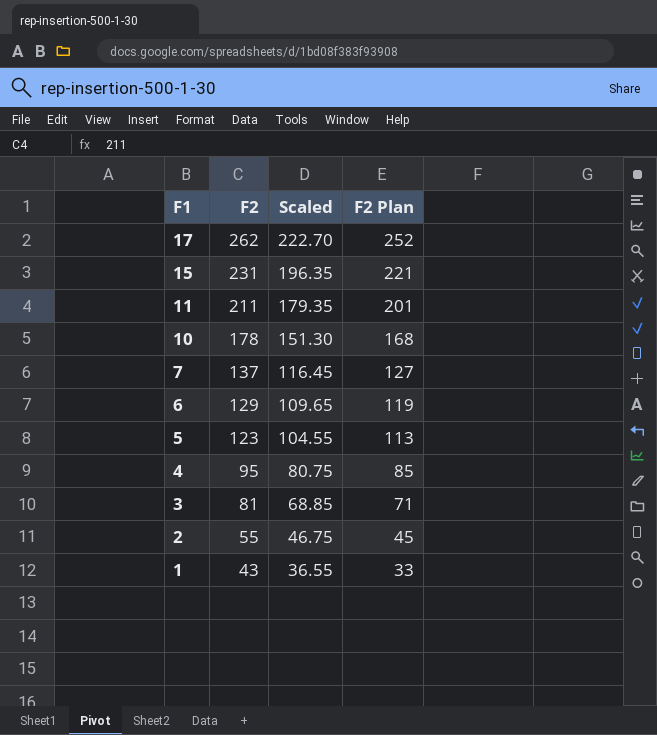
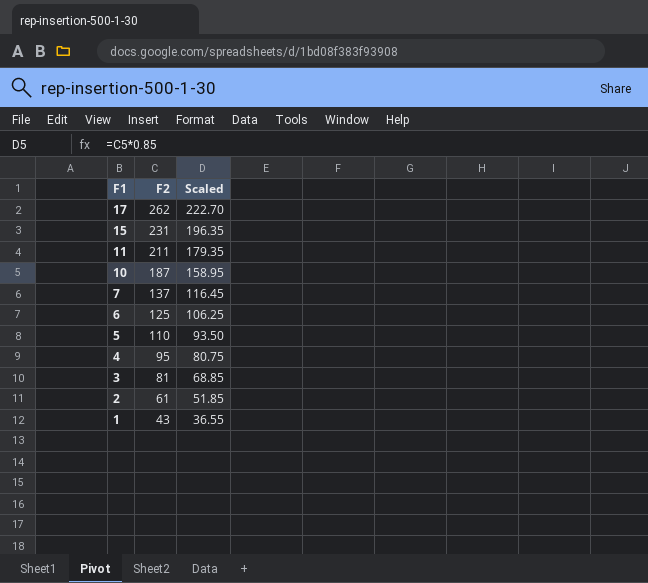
column F2 Plan | formula: [F2] - 10 -> none
10 | F2: 178 -> 187
10 | Scaled: 151.30 -> 158.95
6 | F2: 129 -> 125
6 | Scaled: 109.65 -> 106.25
5 | F2: 123 -> 110
5 | Scaled: 104.55 -> 93.50
2 | F2: 55 -> 61
2 | Scaled: 46.75 -> 51.85

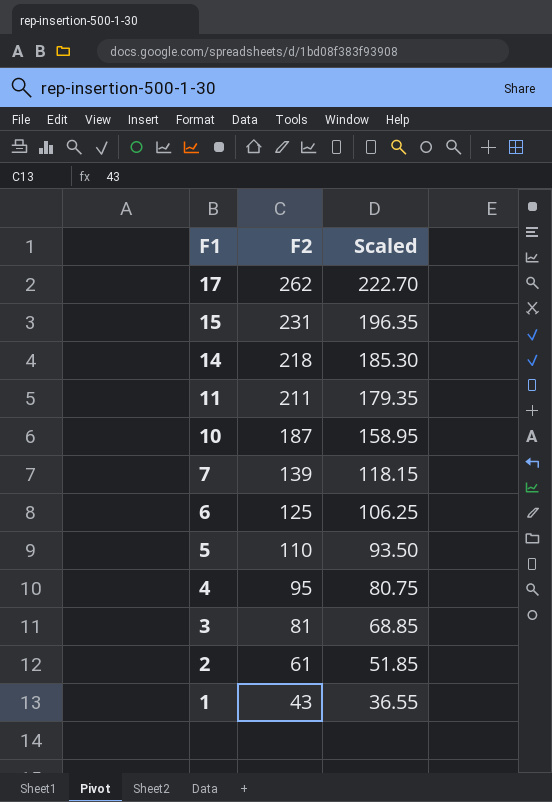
row 14: none -> 218 | 185.30
7 | F2: 137 -> 139
7 | Scaled: 116.45 -> 118.15

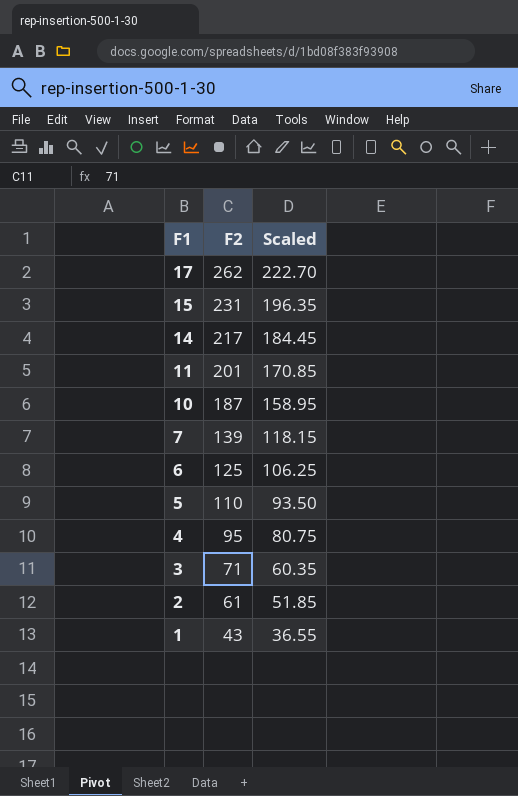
14 | F2: 218 -> 217
14 | Scaled: 185.30 -> 184.45
11 | F2: 211 -> 201
11 | Scaled: 179.35 -> 170.85
3 | F2: 81 -> 71
3 | Scaled: 68.85 -> 60.35

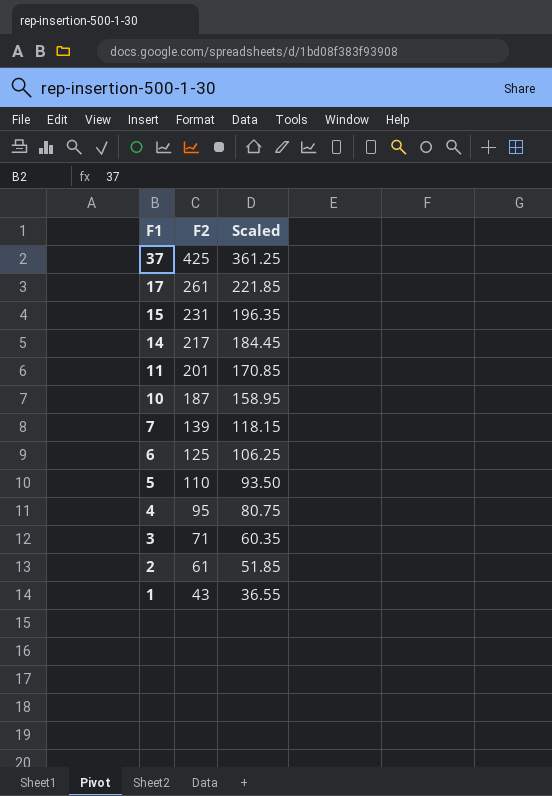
row 37: none -> 425 | 361.25
17 | F2: 262 -> 261
17 | Scaled: 222.70 -> 221.85

